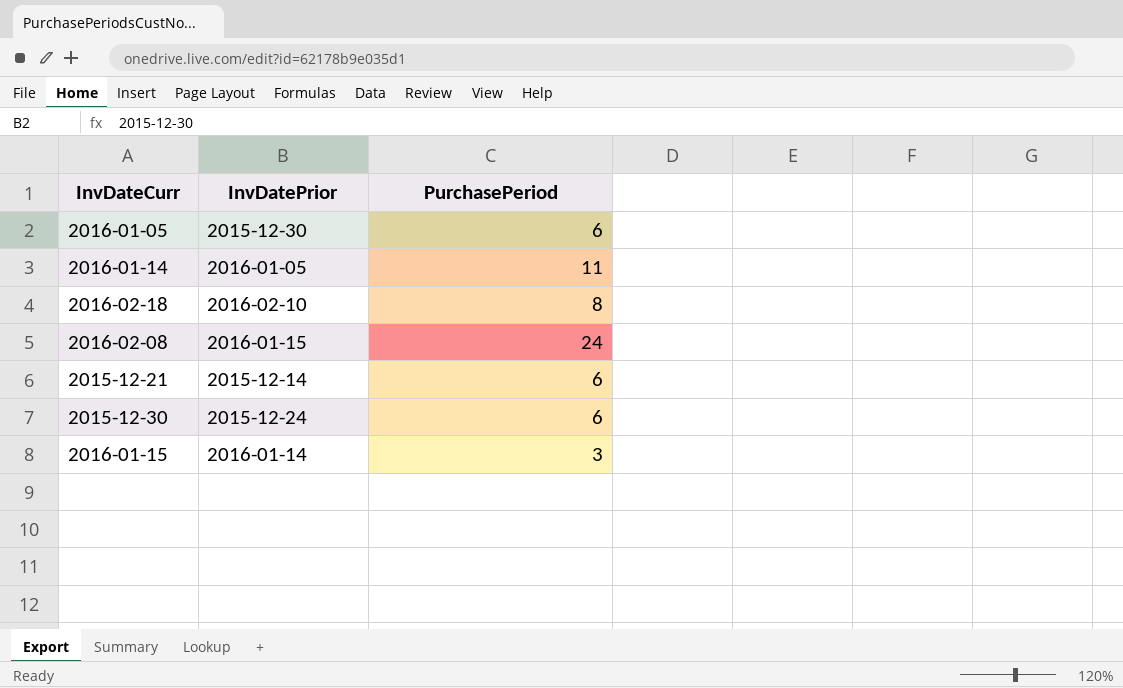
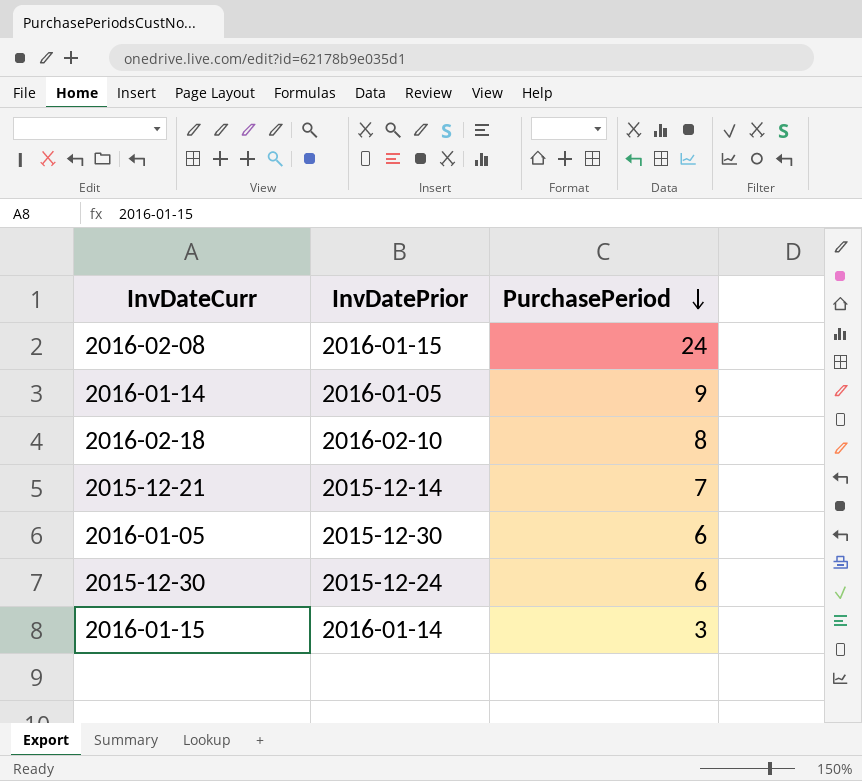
row order: none -> PurchasePeriod descending
2016-01-14 | PurchasePeriod: 11 -> 9
2015-12-21 | PurchasePeriod: 6 -> 7

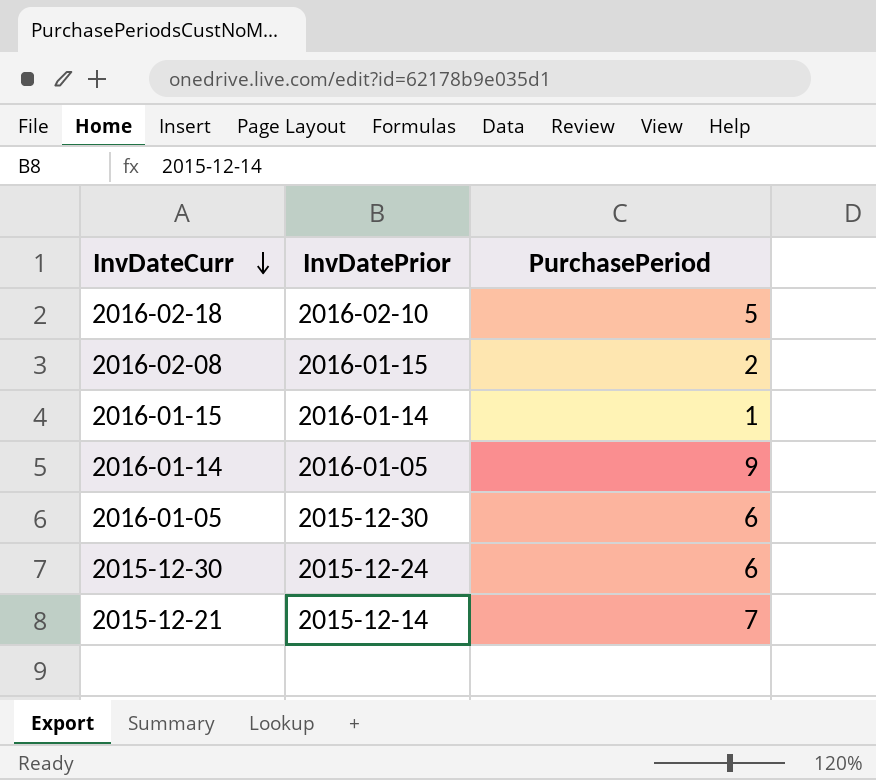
row order: PurchasePeriod descending -> InvDateCurr descending
2016-02-18 | PurchasePeriod: 8 -> 5
2016-02-08 | PurchasePeriod: 24 -> 2
2016-01-15 | PurchasePeriod: 3 -> 1

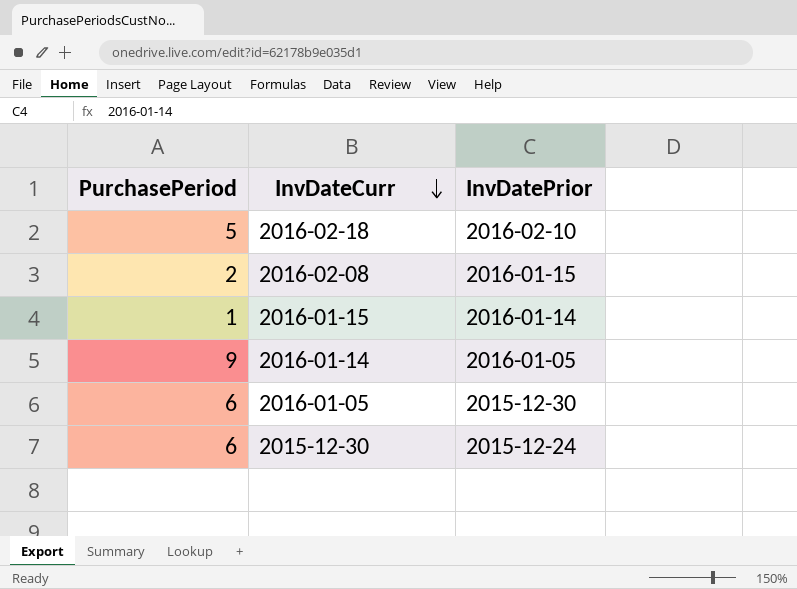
column PurchasePeriod | position: 3 -> 1
row 2015-12-21: 2015-12-14 | 7 -> none

